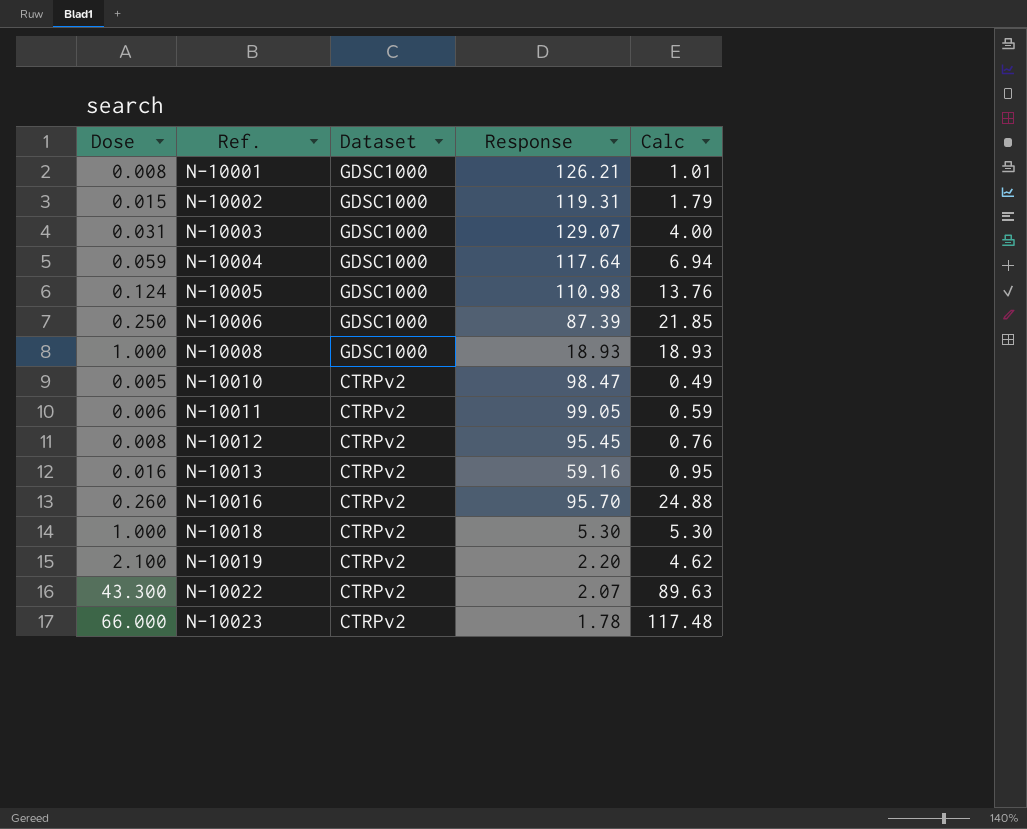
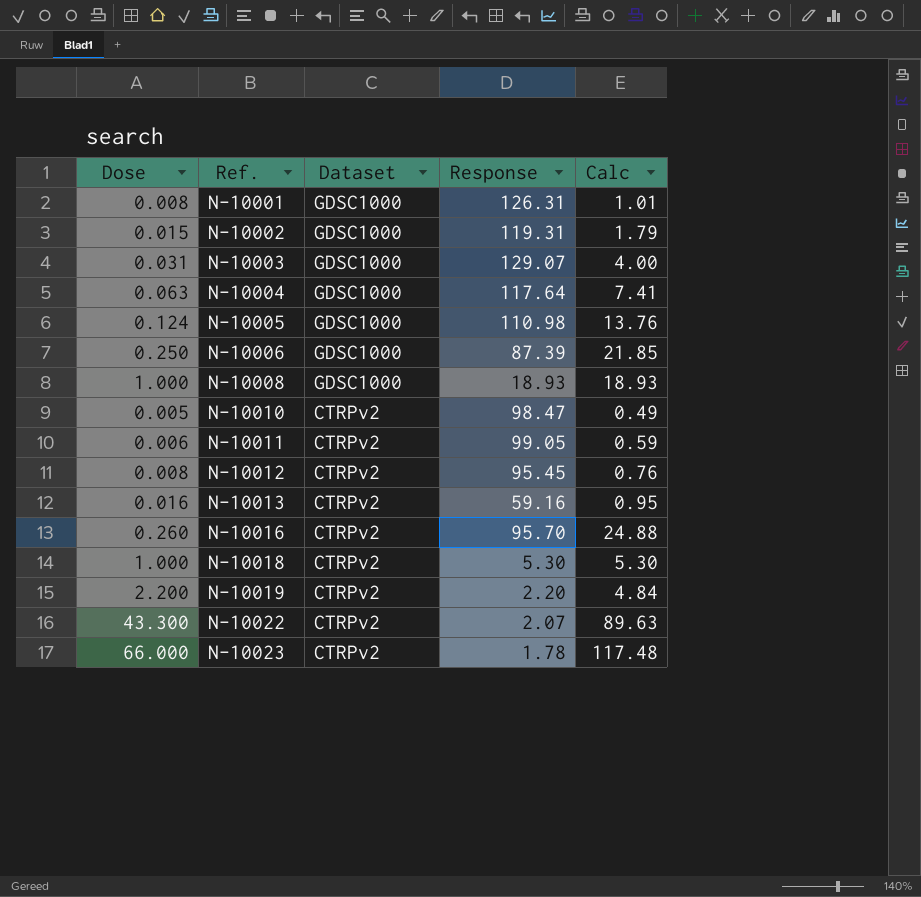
N-10001 | Response: 126.21 -> 126.31
N-10004 | Dose: 0.059 -> 0.063
N-10004 | Calc: 6.94 -> 7.41
N-10019 | Dose: 2.100 -> 2.200
N-10019 | Calc: 4.62 -> 4.84

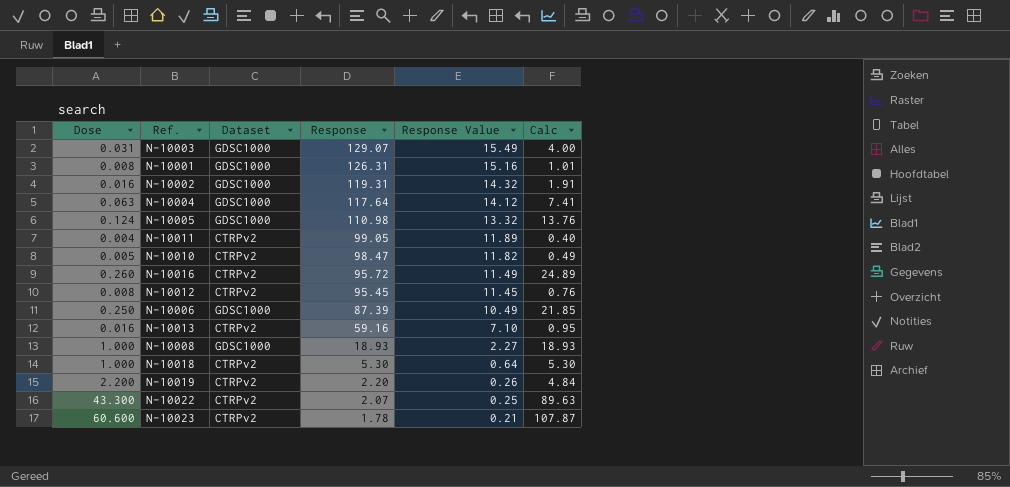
row order: Ref. ascending -> Response descending
column Response Value | formula: none -> [Response] * 0.12
N-10002 | Dose: 0.015 -> 0.016
N-10002 | Calc: 1.79 -> 1.91
N-10011 | Dose: 0.006 -> 0.004
N-10011 | Calc: 0.59 -> 0.40
N-10016 | Response: 95.70 -> 95.72
N-10016 | Calc: 24.88 -> 24.89
N-10023 | Dose: 66.000 -> 60.600
N-10023 | Calc: 117.48 -> 107.87

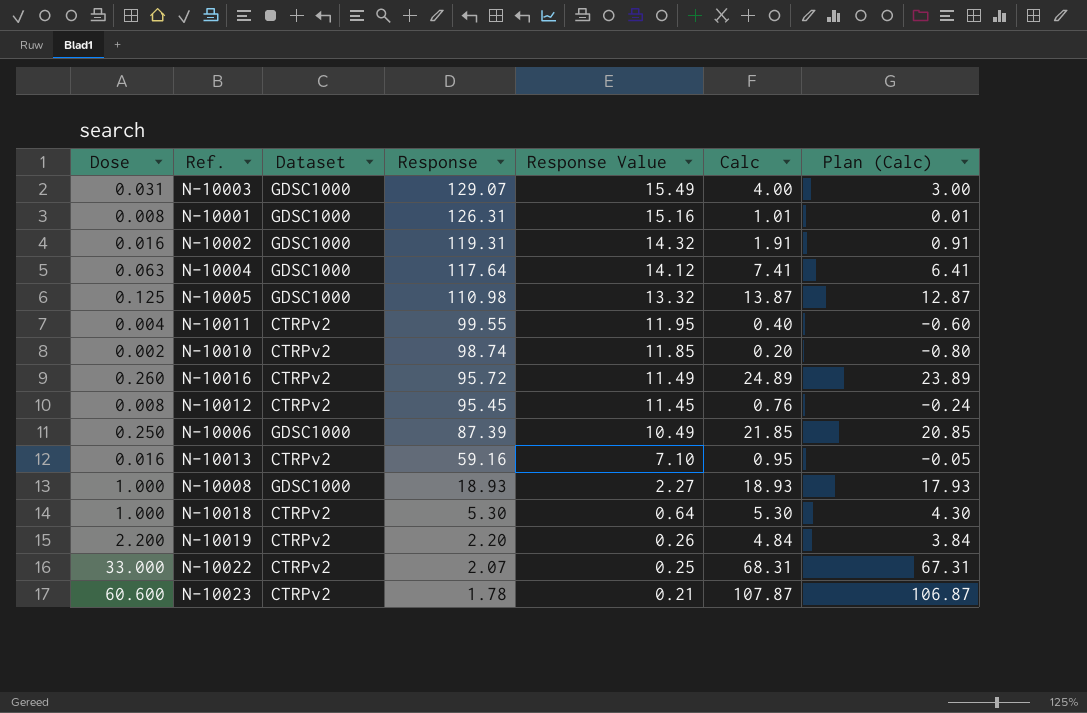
column Plan (Calc) | formula: none -> [Calc] - 1
N-10005 | Dose: 0.124 -> 0.125
N-10005 | Calc: 13.76 -> 13.87
N-10011 | Response: 99.05 -> 99.55
N-10011 | Response Value: 11.89 -> 11.95
N-10010 | Dose: 0.005 -> 0.002
N-10010 | Response: 98.47 -> 98.74
N-10010 | Response Value: 11.82 -> 11.85
N-10010 | Calc: 0.49 -> 0.20
N-10022 | Dose: 43.300 -> 33.000
N-10022 | Calc: 89.63 -> 68.31

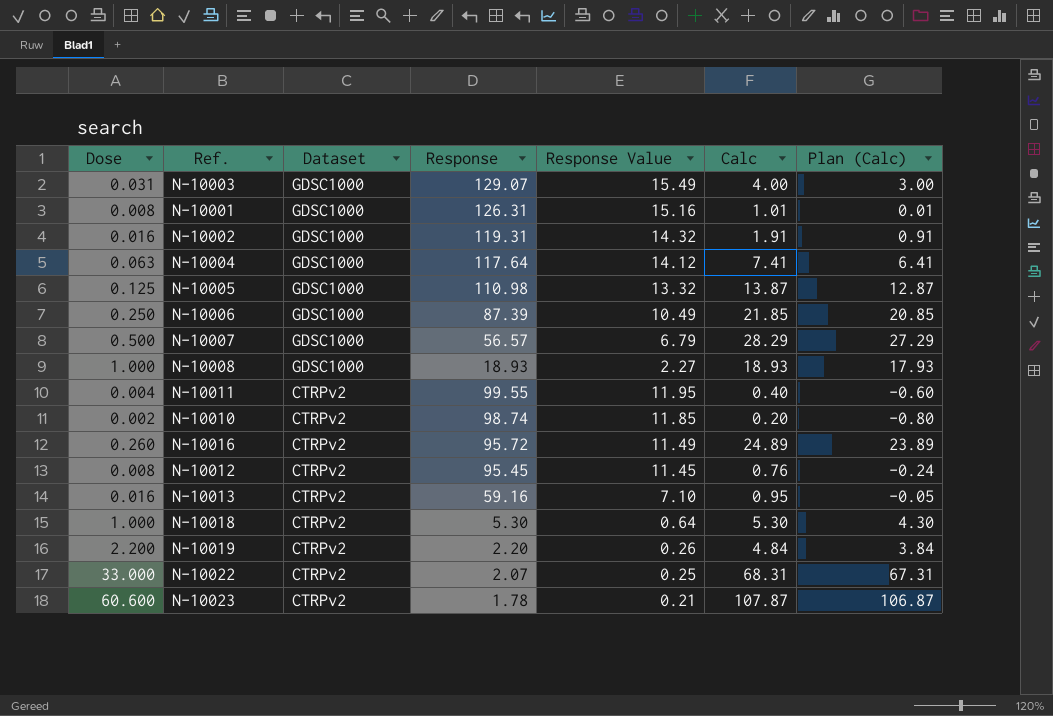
row order: Response descending -> Dataset descending
row N-10007: none -> 0.500 | GDSC1000 | 56.57 | 6.79 | 28.29 | 27.29

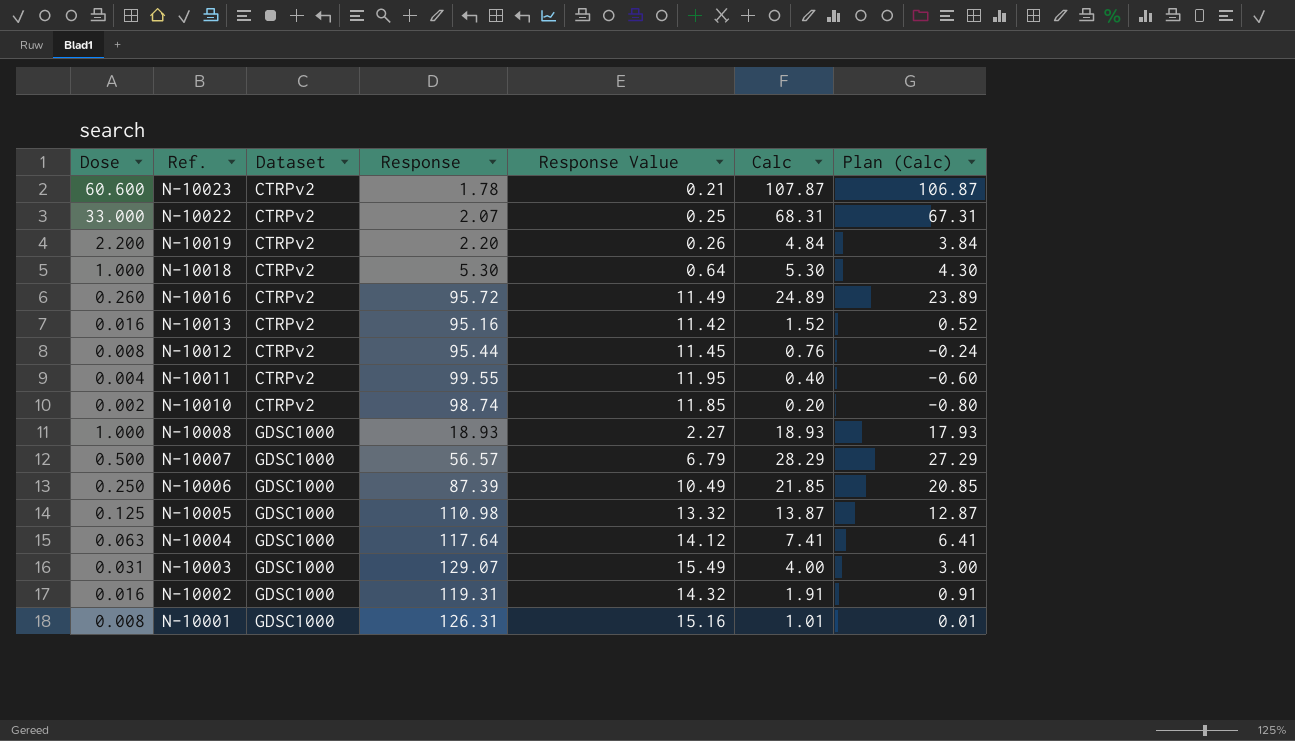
row order: Dataset descending -> Ref. descending
N-10013 | Response: 59.16 -> 95.16
N-10013 | Response Value: 7.10 -> 11.42
N-10013 | Calc: 0.95 -> 1.52
N-10013 | Plan (Calc): -0.05 -> 0.52
N-10012 | Response: 95.45 -> 95.44

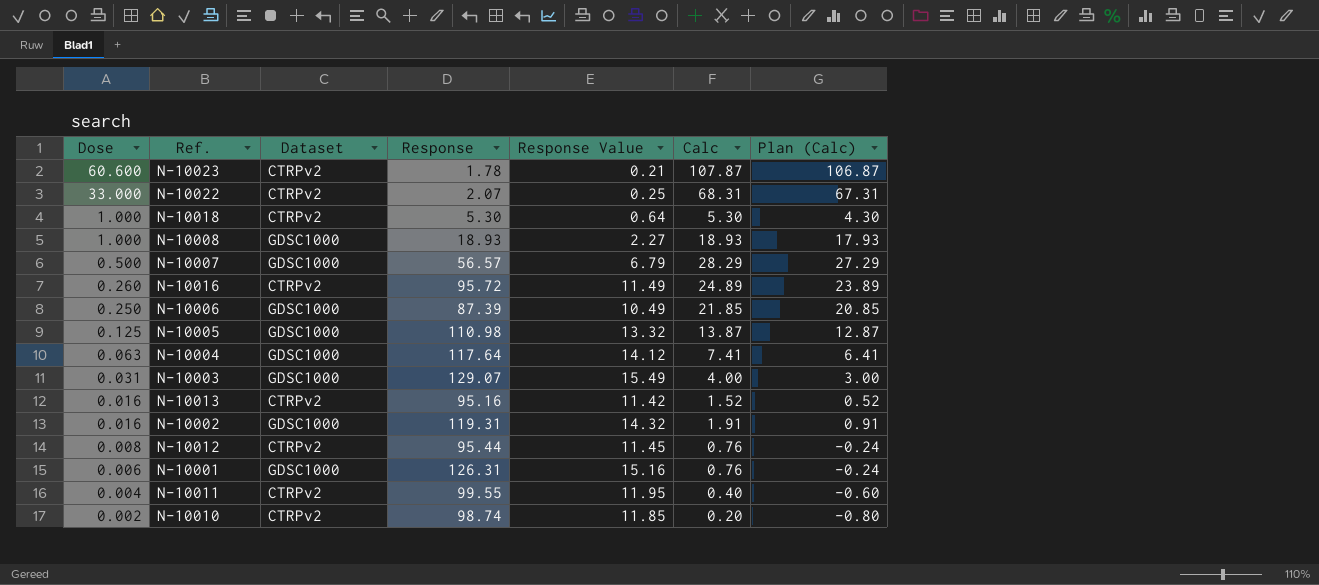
row order: Ref. descending -> Dose descending
row N-10019: 2.200 | CTRPv2 | 2.20 | 0.26 | 4.84 | 3.84 -> none
N-10001 | Dose: 0.008 -> 0.006
N-10001 | Calc: 1.01 -> 0.76
N-10001 | Plan (Calc): 0.01 -> -0.24

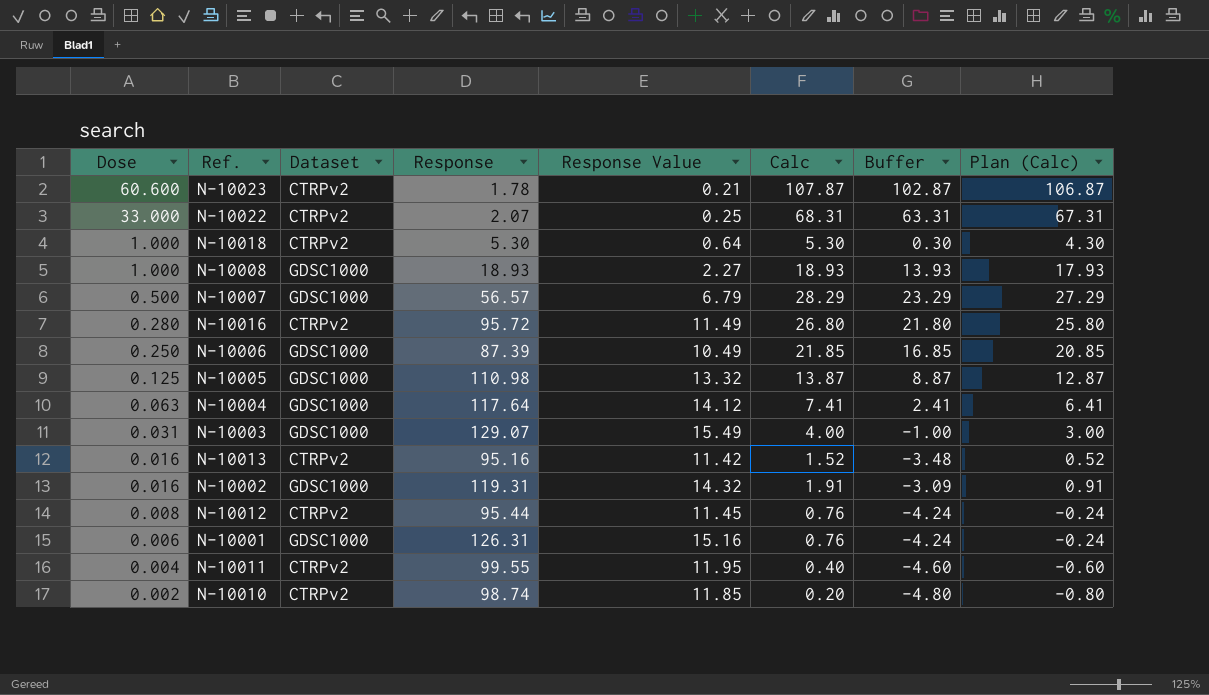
column Buffer | formula: none -> [Calc] - 5
N-10016 | Dose: 0.260 -> 0.280
N-10016 | Calc: 24.89 -> 26.80
N-10016 | Plan (Calc): 23.89 -> 25.80

